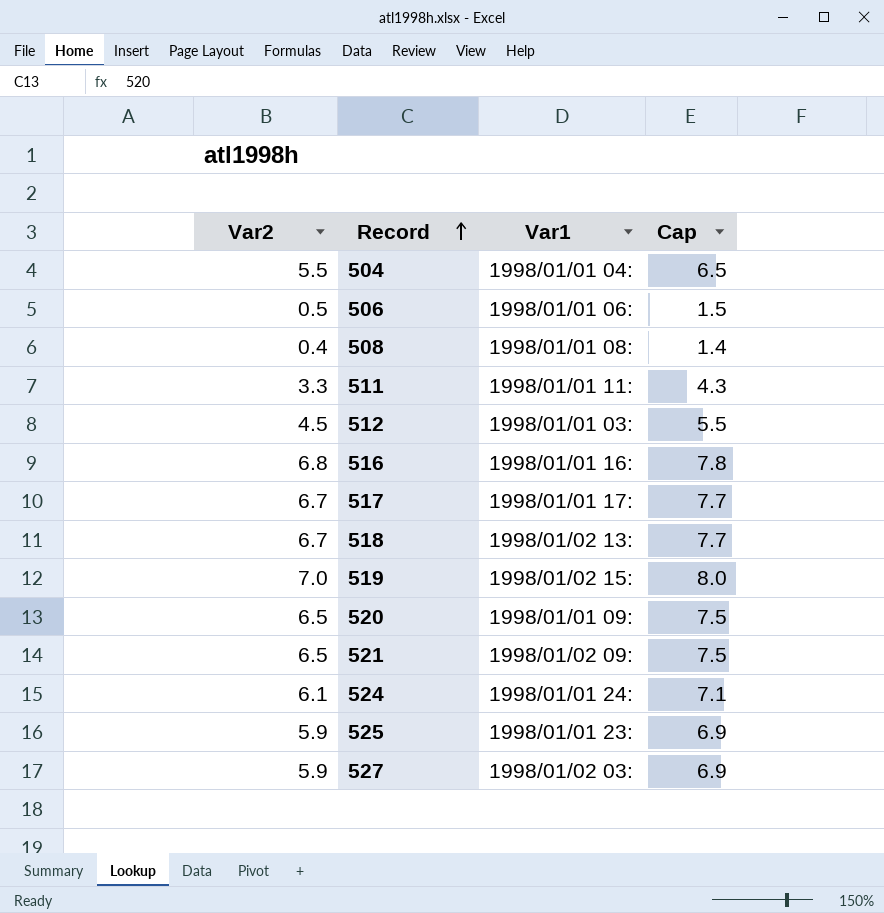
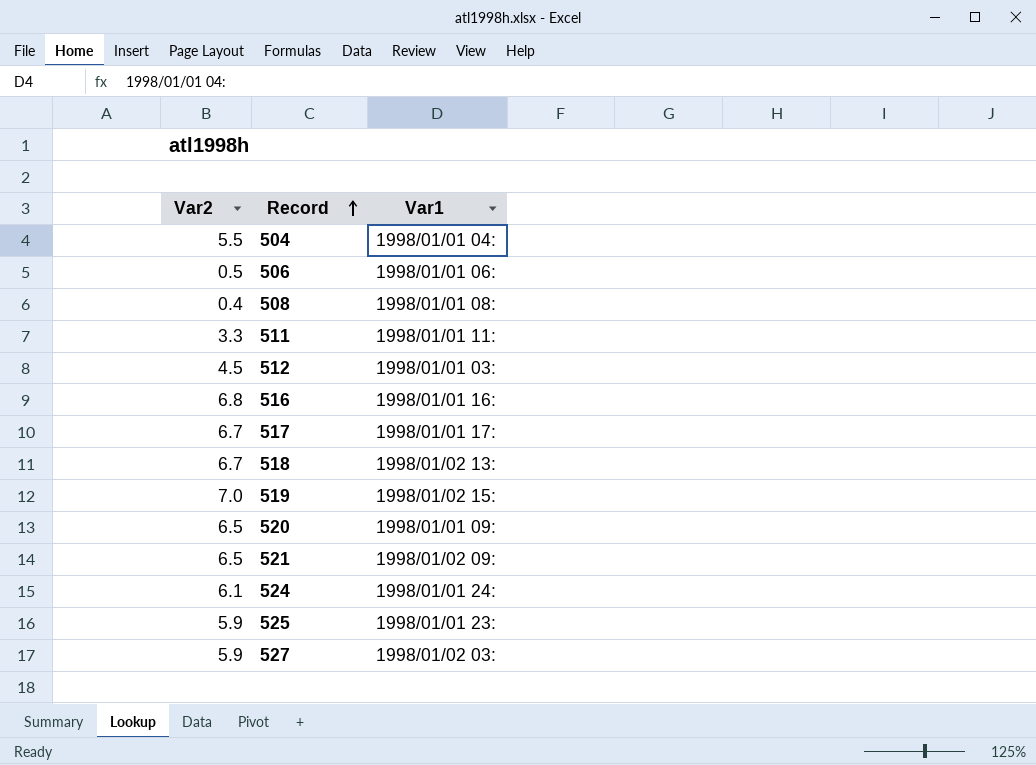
column Cap | formula: [Var2] + 1 -> none

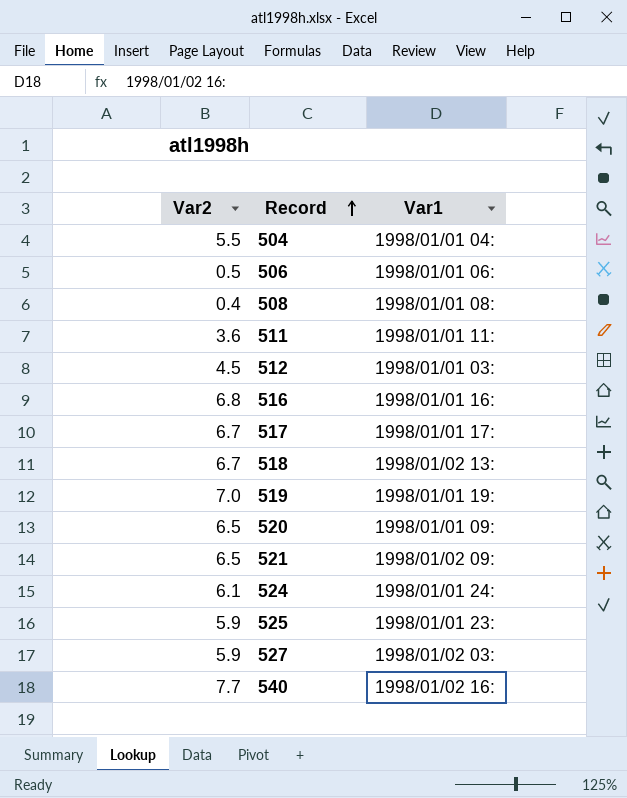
511 | Var2: 3.3 -> 3.6
519 | Var1: 1998/01/02 15: -> 1998/01/01 19:
row 540: none -> 7.7 | 1998/01/02 16:

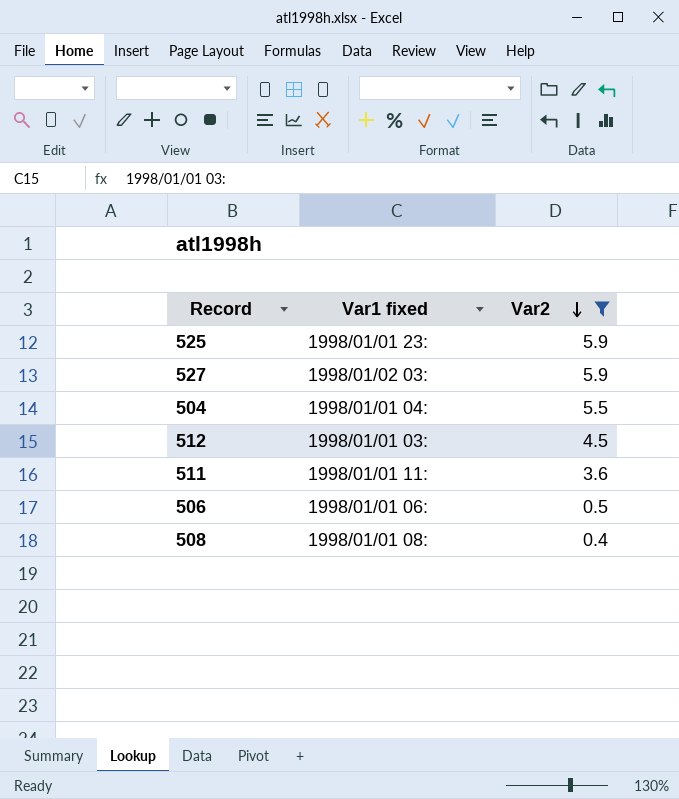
filter: none -> Var2 <= 5.9
row order: Record ascending -> Var2 descending
column name: Var1 -> Var1 fixed
column Var2 | position: 1 -> 3

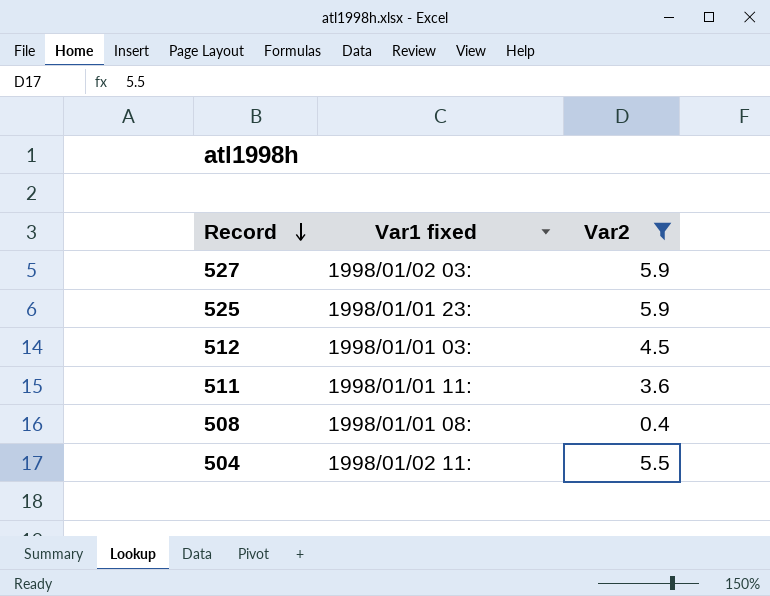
row order: Var2 descending -> Record descending
row 506: 1998/01/01 06: | 0.5 -> none
504 | Var1 fixed: 1998/01/01 04: -> 1998/01/02 11:

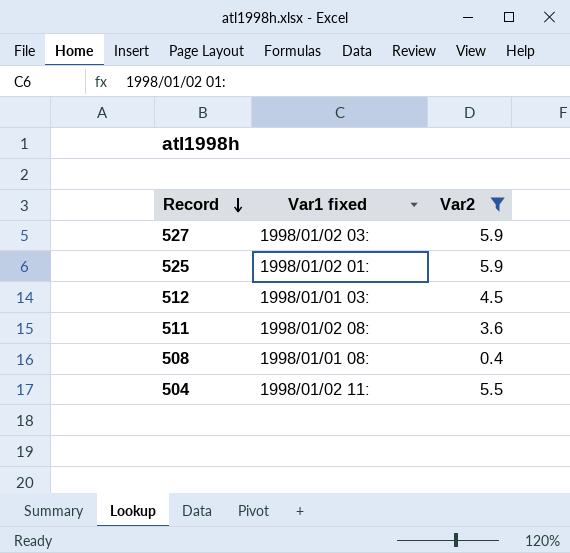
525 | Var1 fixed: 1998/01/01 23: -> 1998/01/02 01:
511 | Var1 fixed: 1998/01/01 11: -> 1998/01/02 08:

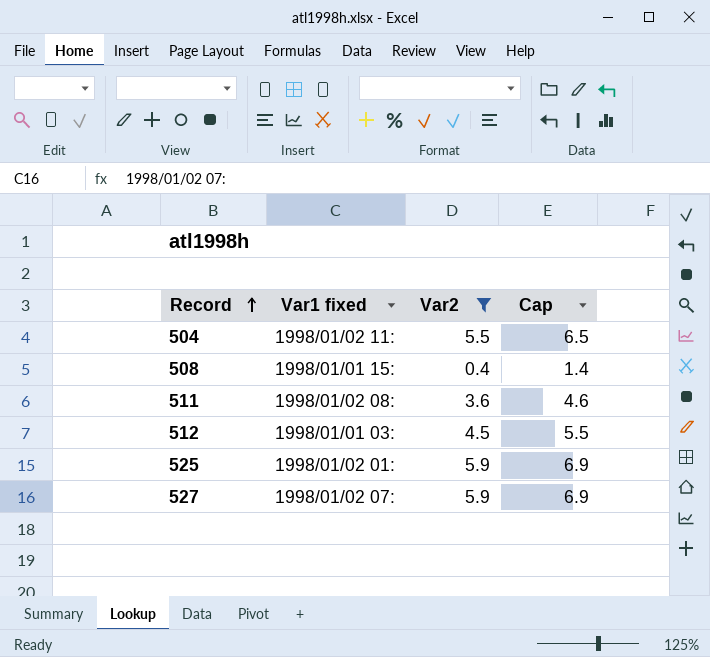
row order: Record descending -> Record ascending
column Cap | formula: none -> [Var2] + 1
508 | Var1 fixed: 1998/01/01 08: -> 1998/01/01 15:
527 | Var1 fixed: 1998/01/02 03: -> 1998/01/02 07:

